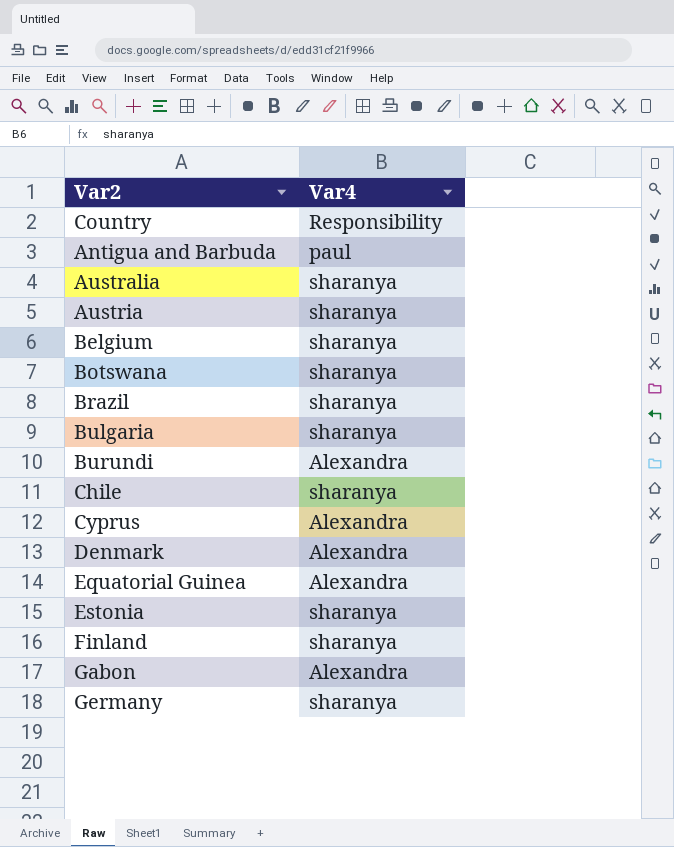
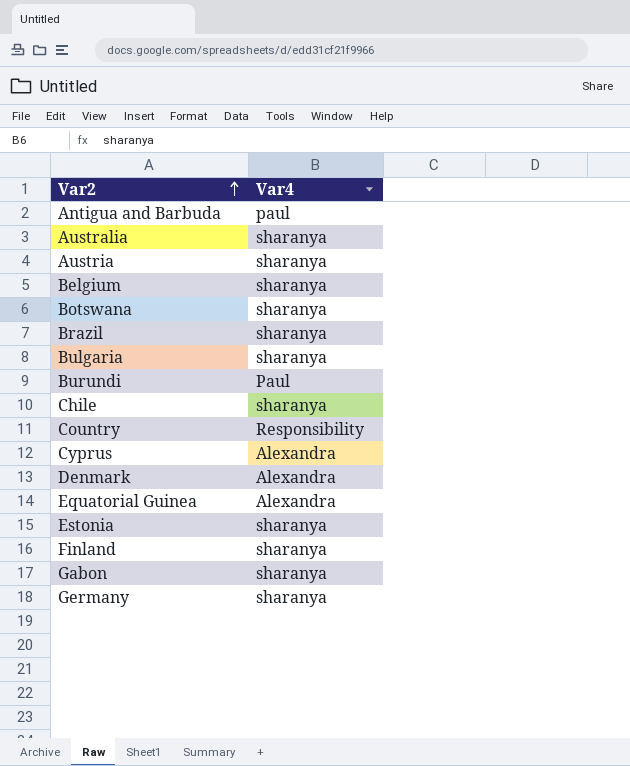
row order: none -> Var2 ascending
Burundi | Var4: Alexandra -> Paul
Gabon | Var4: Alexandra -> sharanya

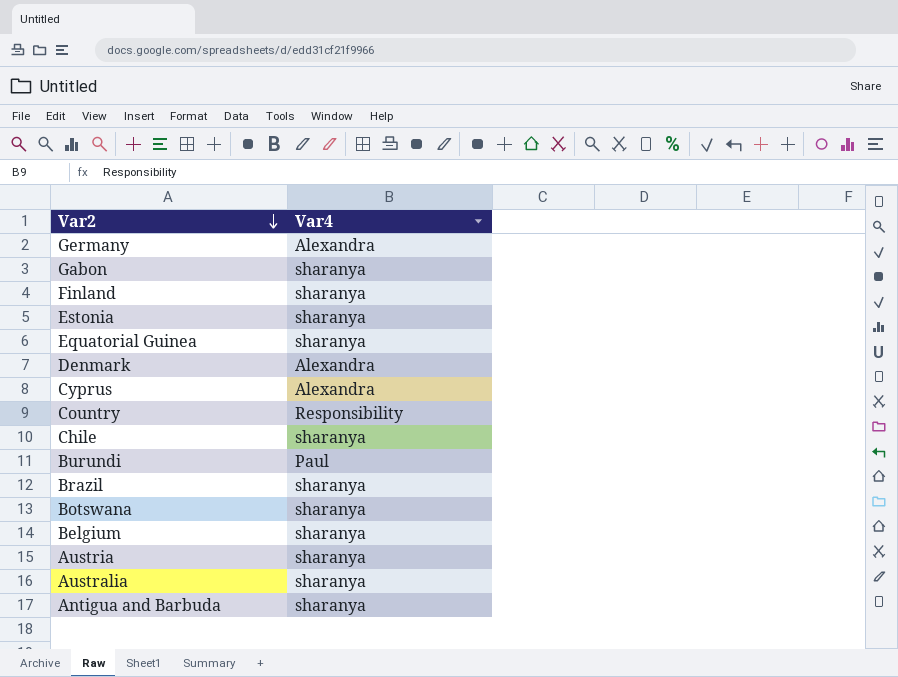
row order: Var2 ascending -> Var2 descending
row Bulgaria: sharanya -> none
Germany | Var4: sharanya -> Alexandra
Equatorial Guinea | Var4: Alexandra -> sharanya
Antigua and Barbuda | Var4: paul -> sharanya

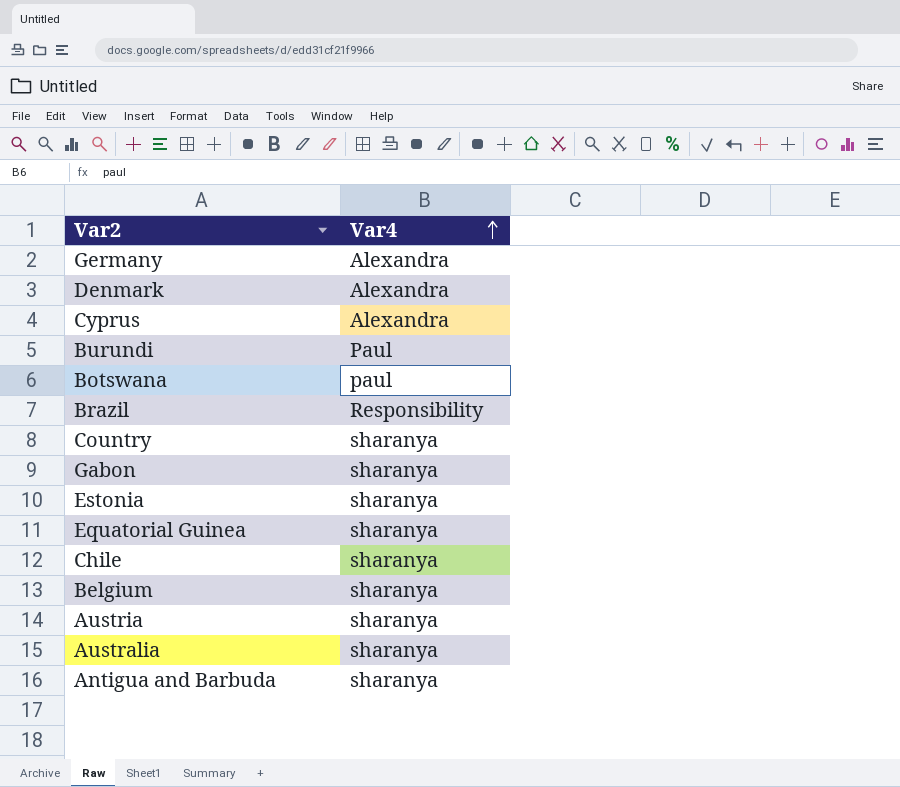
row order: Var2 descending -> Var4 ascending
row Finland: sharanya -> none
Botswana | Var4: sharanya -> paul
Brazil | Var4: sharanya -> Responsibility
Country | Var4: Responsibility -> sharanya

